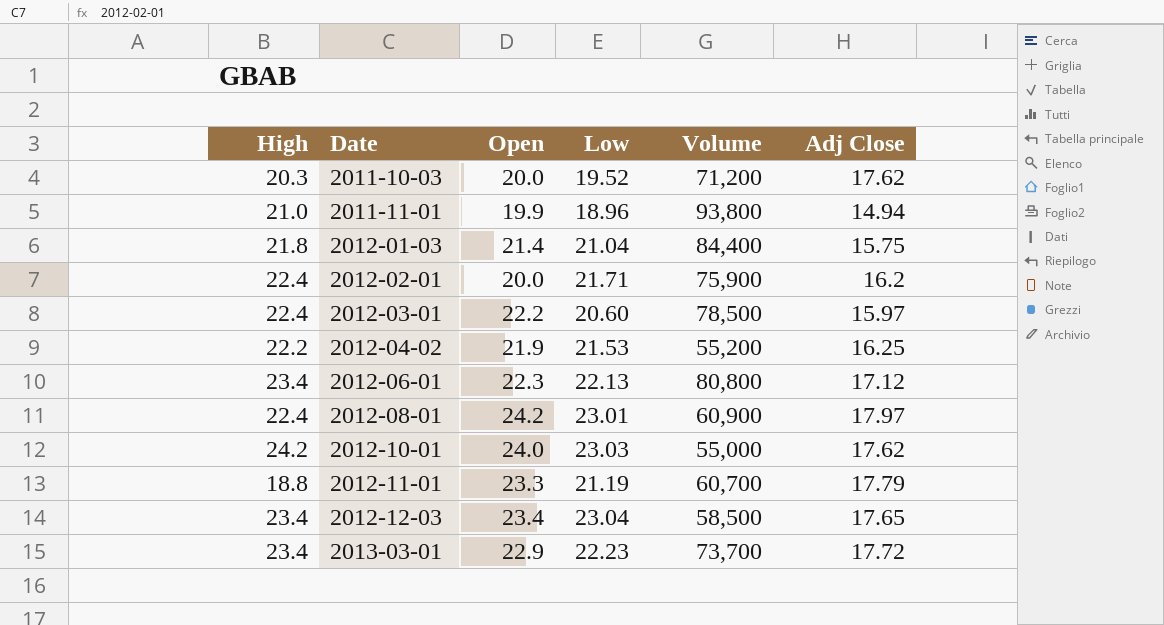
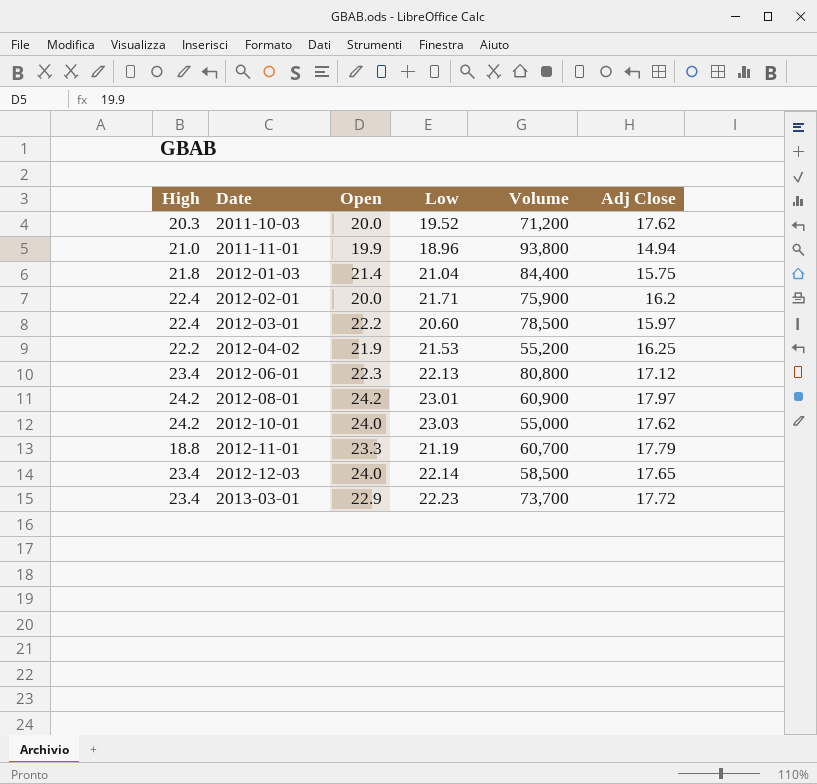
2012-08-01 | High: 22.4 -> 24.2
2012-12-03 | Open: 23.4 -> 24.0
2012-12-03 | Low: 23.04 -> 22.14

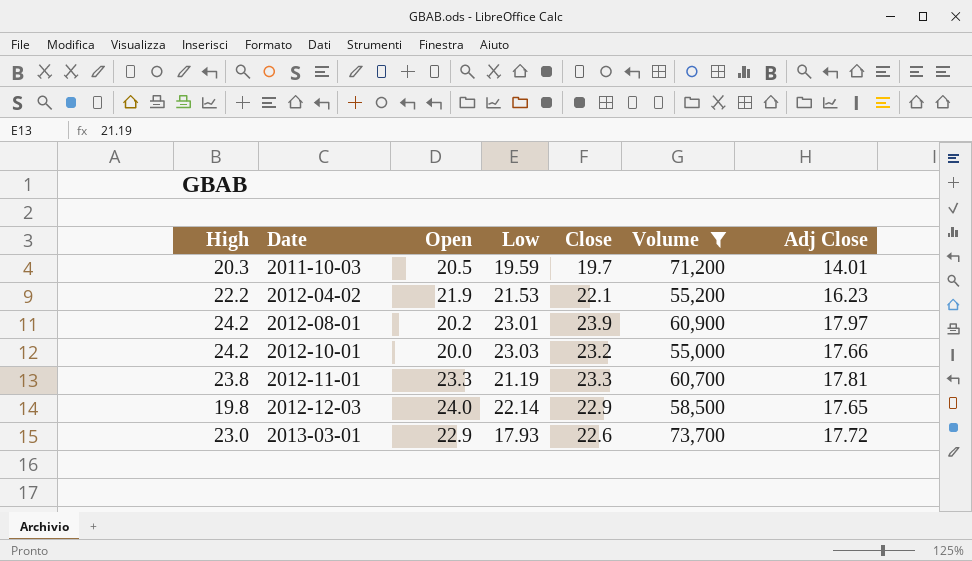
filter: none -> Volume <= 73,700
column Close | position: none -> 5
2011-10-03 | Open: 20.0 -> 20.5
2011-10-03 | Low: 19.52 -> 19.59
2011-10-03 | Adj Close: 17.62 -> 14.01
2012-04-02 | Adj Close: 16.25 -> 16.23
2012-08-01 | Open: 24.2 -> 20.2
2012-10-01 | Open: 24.0 -> 20.0
2012-10-01 | Adj Close: 17.62 -> 17.66
2012-11-01 | High: 18.8 -> 23.8
2012-11-01 | Adj Close: 17.79 -> 17.81
2012-12-03 | High: 23.4 -> 19.8
2013-03-01 | High: 23.4 -> 23.0
2013-03-01 | Low: 22.23 -> 17.93

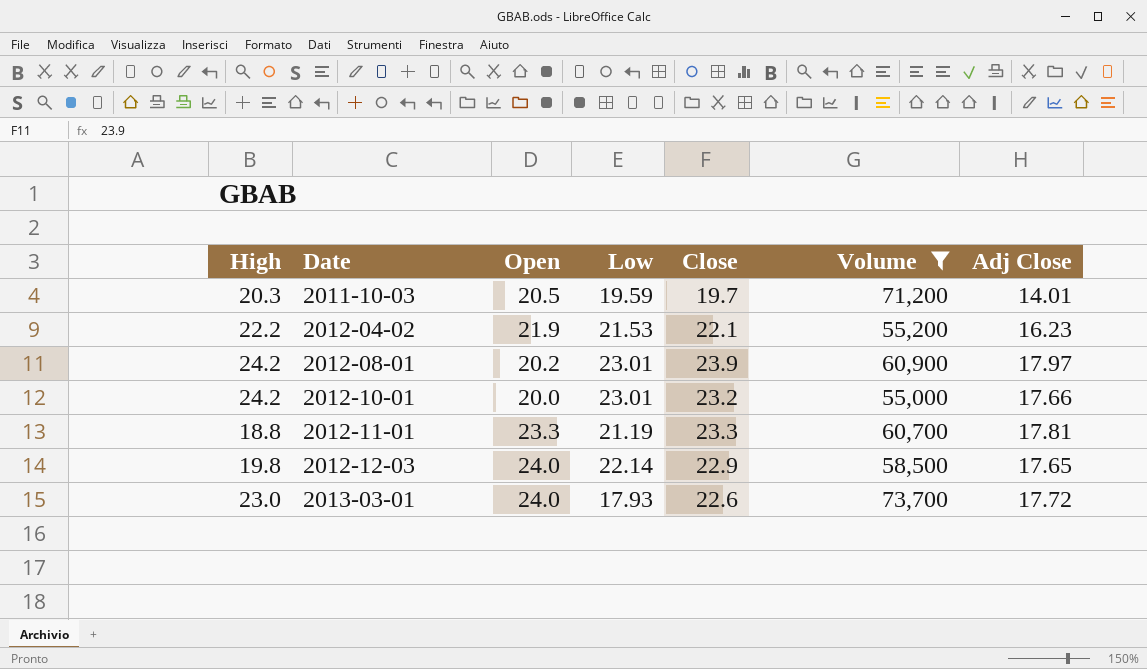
2012-10-01 | Low: 23.03 -> 23.01
2012-11-01 | High: 23.8 -> 18.8
2013-03-01 | Open: 22.9 -> 24.0

